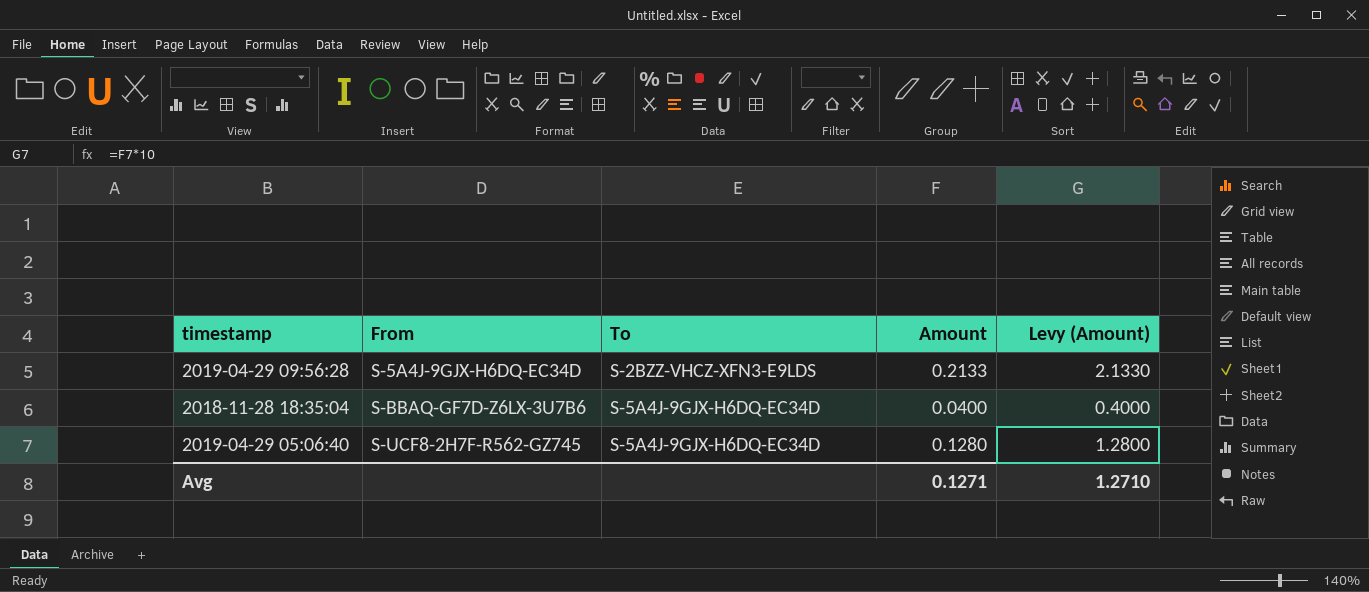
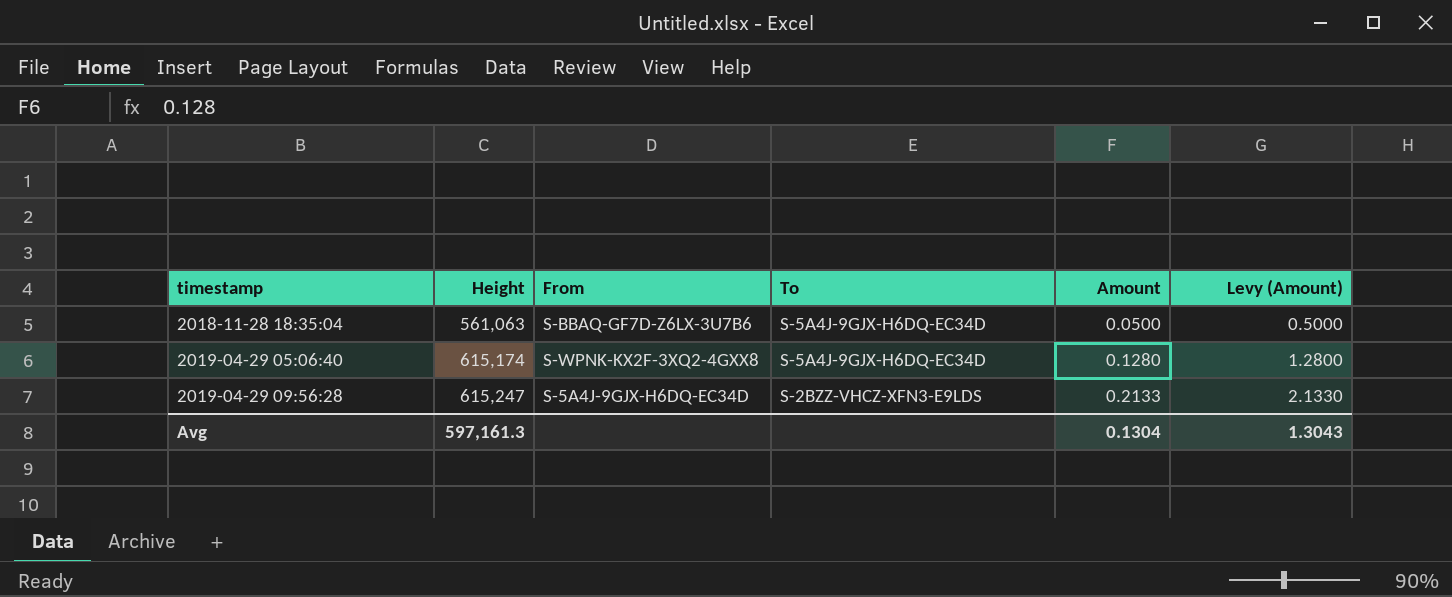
row order: From ascending -> timestamp ascending
column Height | position: none -> 2
2018-11-28 18:35:04 | Amount: 0.0400 -> 0.0500
2018-11-28 18:35:04 | Levy (Amount): 0.4000 -> 0.5000
2019-04-29 05:06:40 | From: S-UCF8-2H7F-R562-GZ745 -> S-WPNK-KX2F-3XQ2-4GXX8
Avg | Amount: 0.1271 -> 0.1304
Avg | Levy (Amount): 1.2710 -> 1.3043

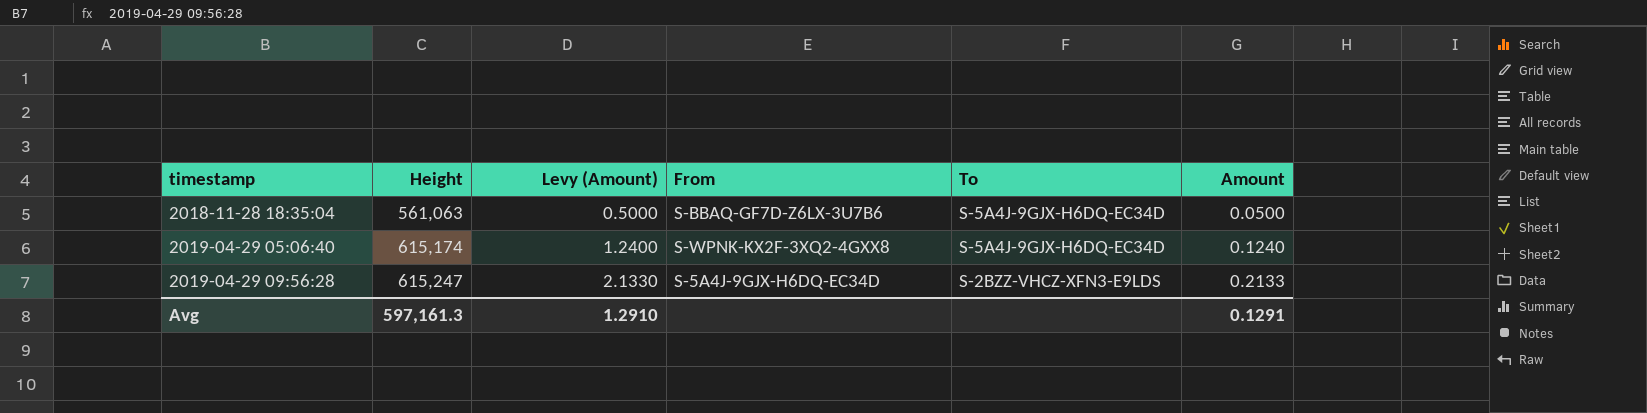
column Levy (Amount) | position: 6 -> 3
2019-04-29 05:06:40 | Levy (Amount): 1.2800 -> 1.2400
2019-04-29 05:06:40 | Amount: 0.1280 -> 0.1240
Avg | Levy (Amount): 1.3043 -> 1.2910
Avg | Amount: 0.1304 -> 0.1291

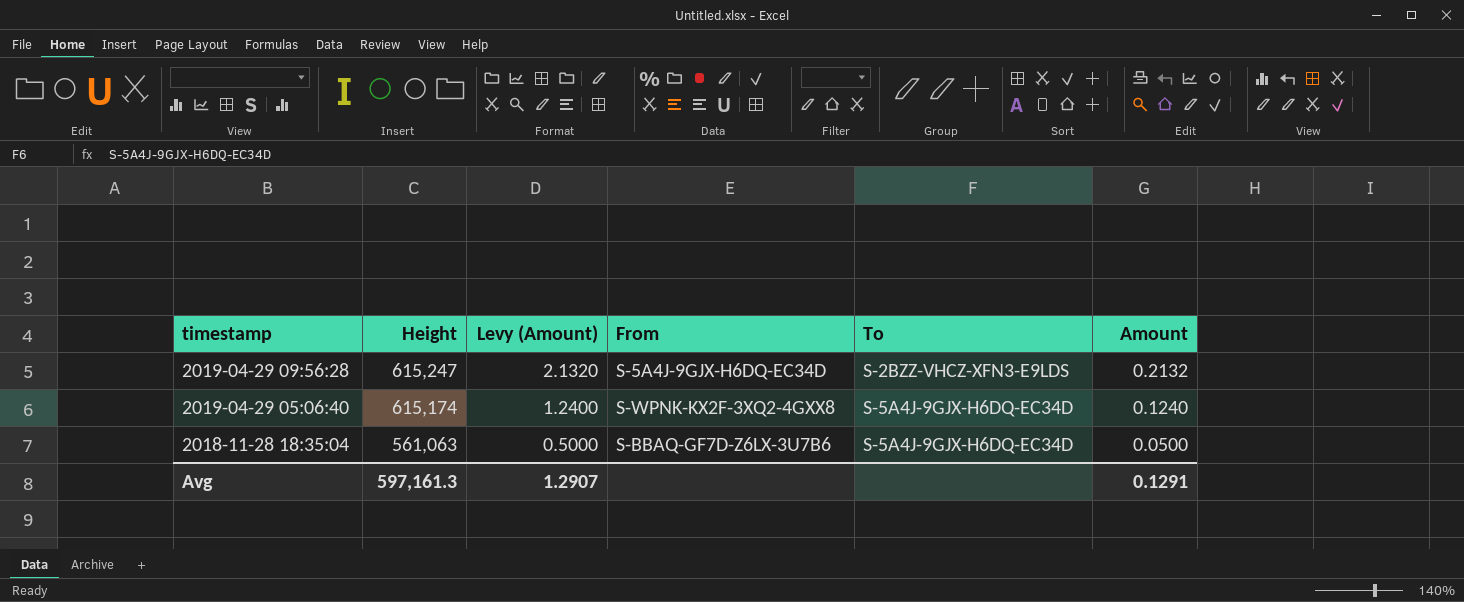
row order: timestamp ascending -> timestamp descending
2019-04-29 09:56:28 | Levy (Amount): 2.1330 -> 2.1320
2019-04-29 09:56:28 | Amount: 0.2133 -> 0.2132
Avg | Levy (Amount): 1.2910 -> 1.2907

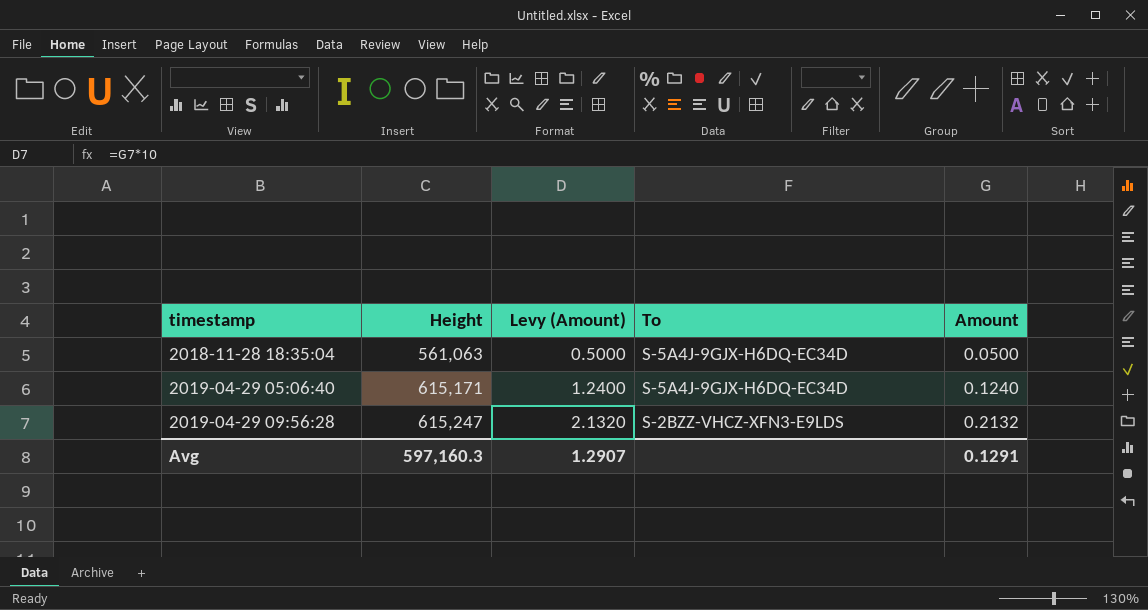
row order: timestamp descending -> timestamp ascending
column From | position: 4 -> none
2019-04-29 05:06:40 | Height: 615,174 -> 615,171
Avg | Height: 597,161.3 -> 597,160.3

